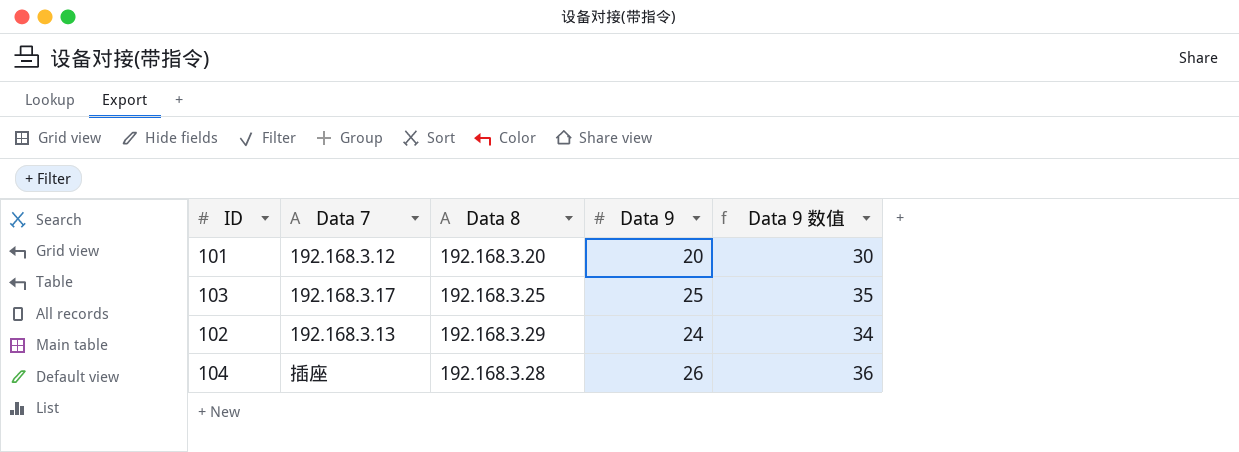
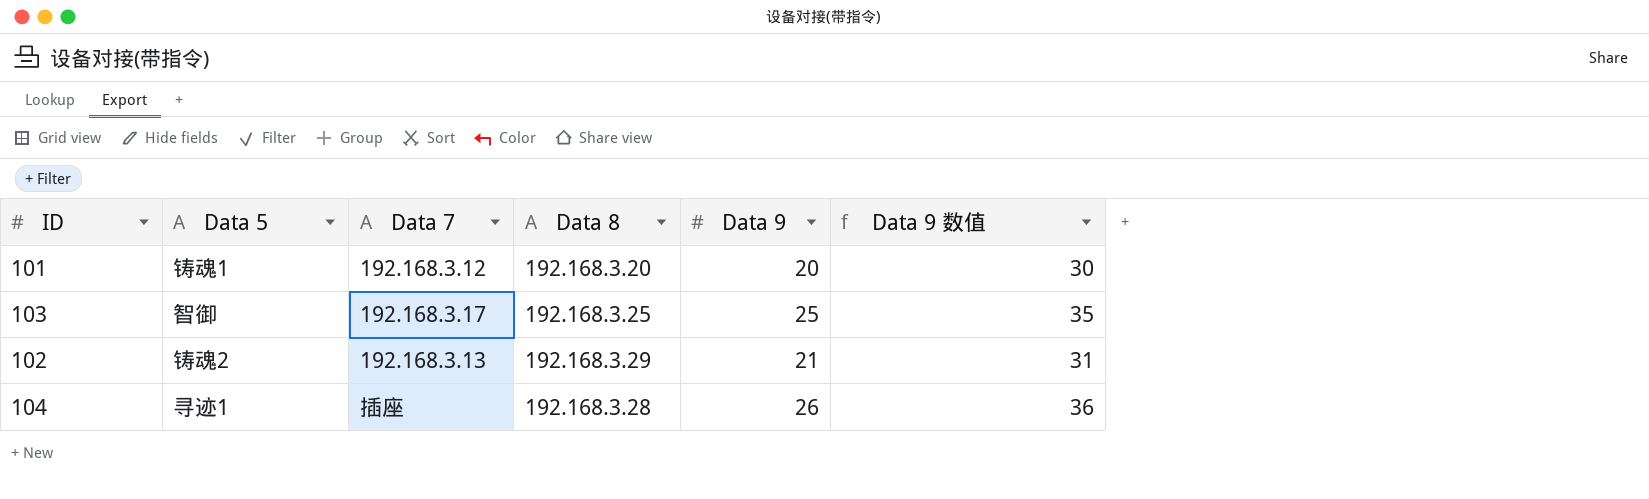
column Data 5 | position: none -> 2
102 | Data 9: 24 -> 21
102 | Data 9 数值: 34 -> 31

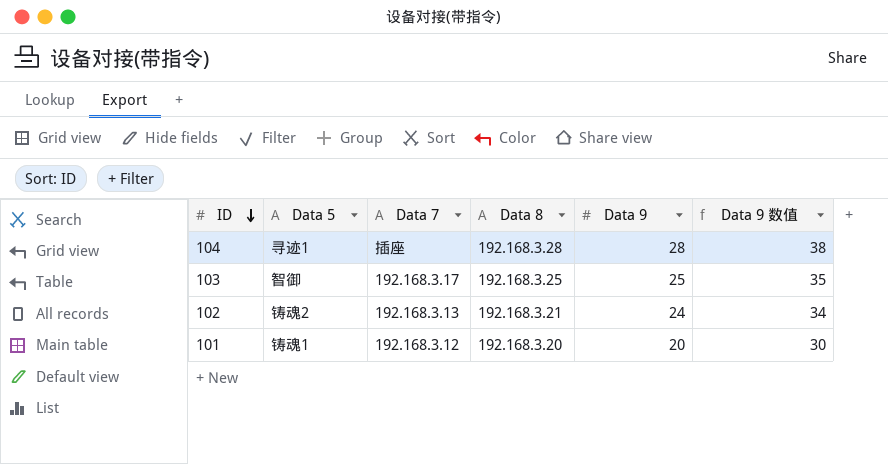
row order: none -> ID descending
104 | Data 9: 26 -> 28
104 | Data 9 数值: 36 -> 38
102 | Data 8: 192.168.3.29 -> 192.168.3.21
102 | Data 9: 21 -> 24
102 | Data 9 数值: 31 -> 34

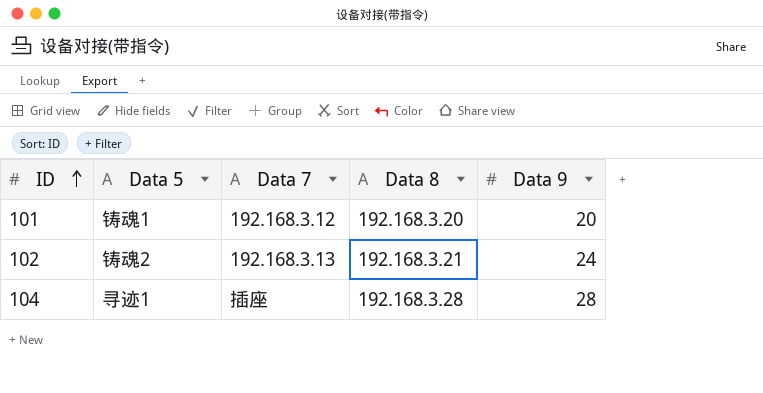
row order: ID descending -> ID ascending
column Data 9 数值 | formula: [Data 9] + 10 -> none
row 103: 智御 | 192.168.3.17 | 192.168.3.25 | 25 | 35 -> none

